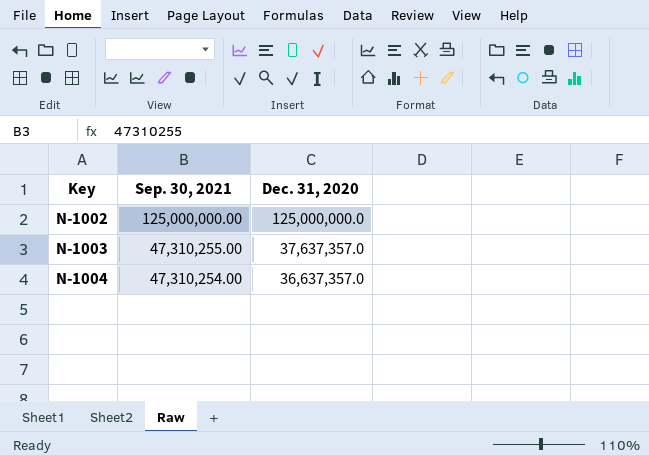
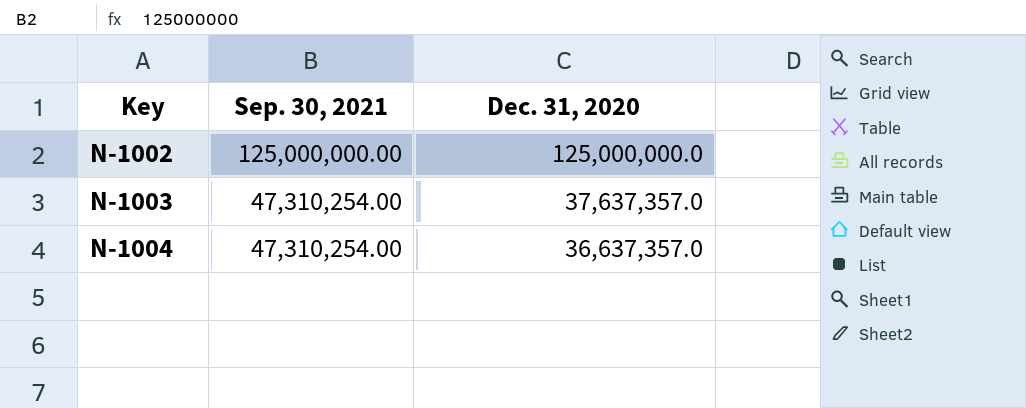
N-1003 | Sep. 30, 2021: 47,310,255.00 -> 47,310,254.00

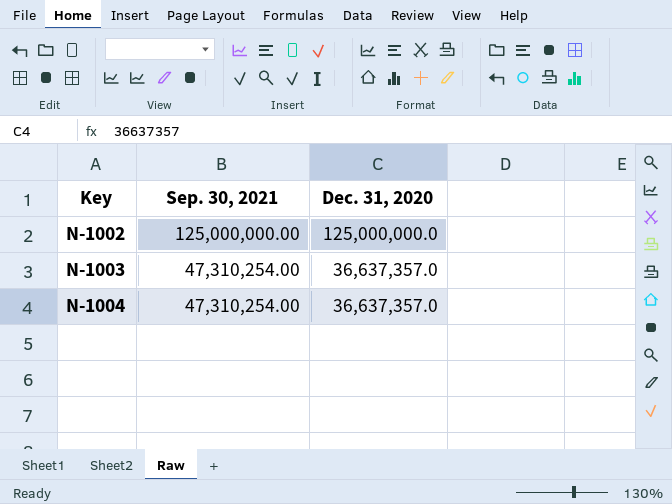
N-1003 | Dec. 31, 2020: 37,637,357.0 -> 36,637,357.0

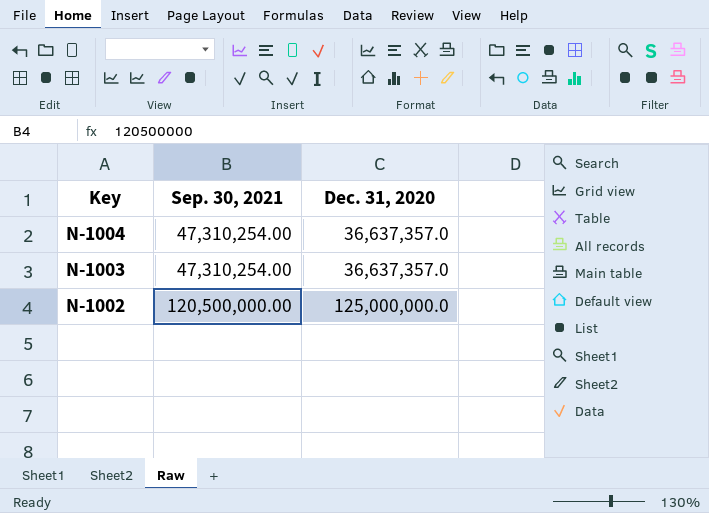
row order: Key ascending -> Key descending
N-1002 | Sep. 30, 2021: 125,000,000.00 -> 120,500,000.00

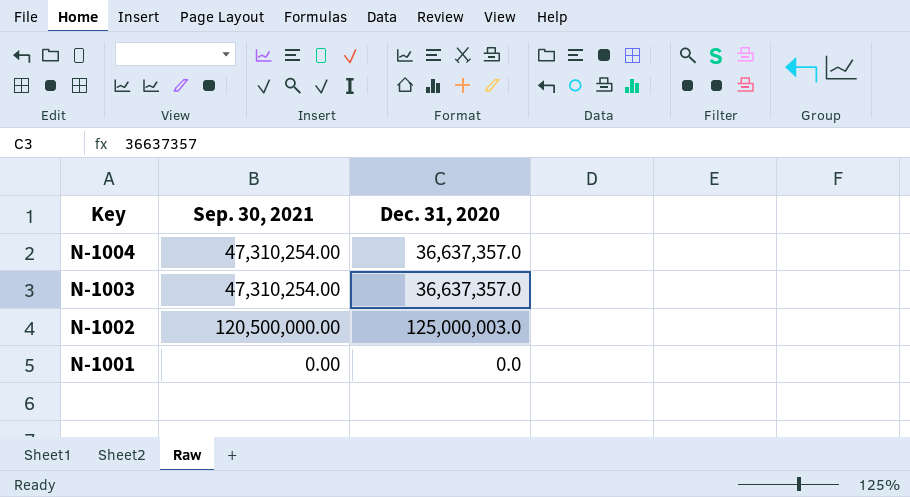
N-1002 | Dec. 31, 2020: 125,000,000.0 -> 125,000,003.0
row N-1001: none -> 0.00 | 0.0

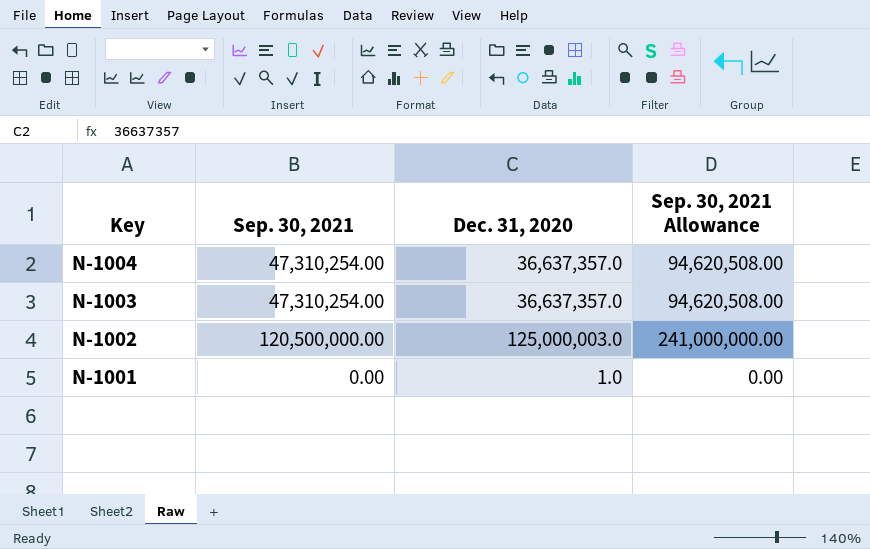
column Sep. 30, 2021 Allowance | formula: none -> [Sep. 30, 2021] * 2
N-1001 | Dec. 31, 2020: 0.0 -> 1.0

